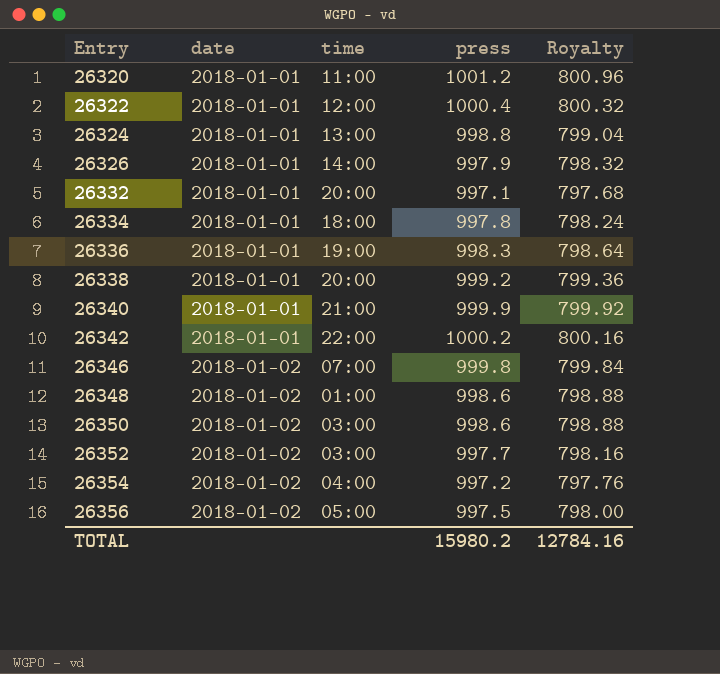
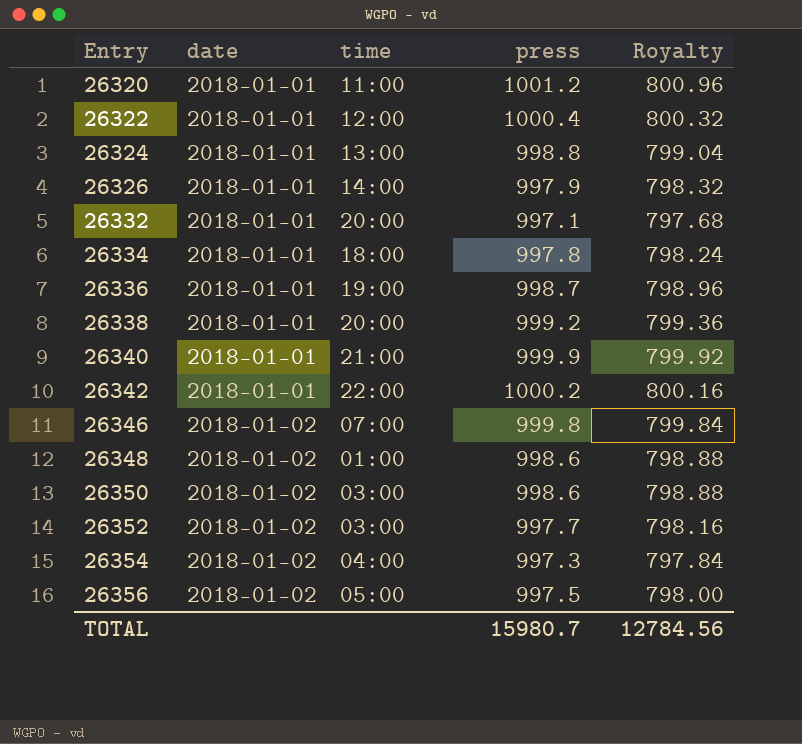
26336 | press: 998.3 -> 998.7
26336 | Royalty: 798.64 -> 798.96
26354 | press: 997.2 -> 997.3
26354 | Royalty: 797.76 -> 797.84
TOTAL | press: 15980.2 -> 15980.7
TOTAL | Royalty: 12784.16 -> 12784.56

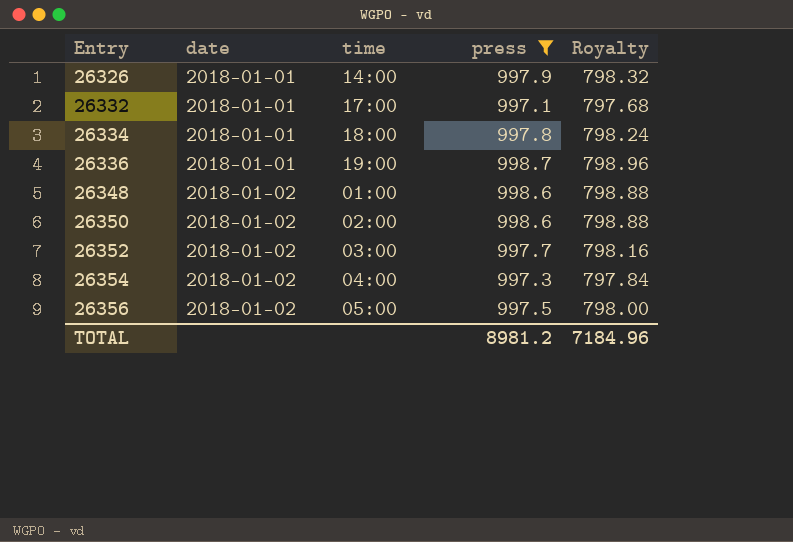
filter: none -> press <= 998.7
26332 | time: 20:00 -> 17:00
26350 | time: 03:00 -> 02:00
TOTAL | press: 15980.7 -> 8981.2
TOTAL | Royalty: 12784.56 -> 7184.96

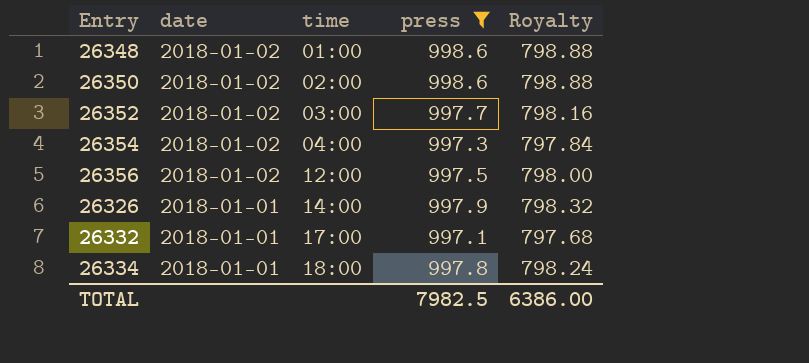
row order: Entry ascending -> date descending
row 26336: 2018-01-01 | 19:00 | 998.7 | 798.96 -> none
26356 | time: 05:00 -> 12:00
TOTAL | press: 8981.2 -> 7982.5
TOTAL | Royalty: 7184.96 -> 6386.00

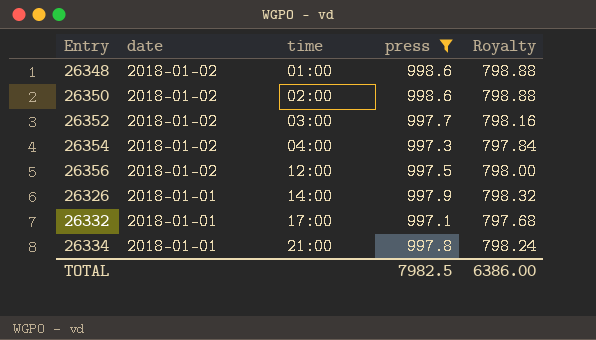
26334 | time: 18:00 -> 21:00

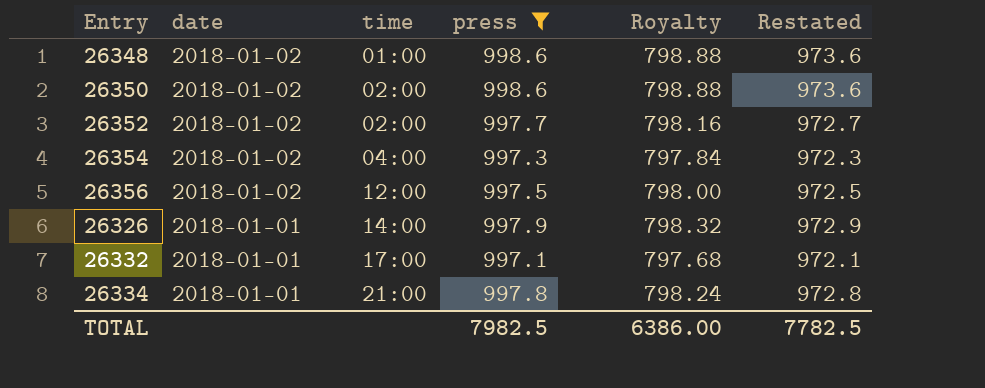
column Restated | formula: none -> [press] - 25
26352 | time: 03:00 -> 02:00

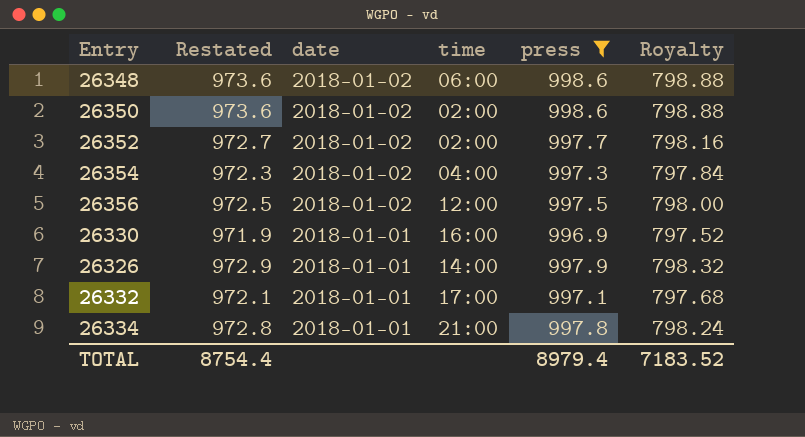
column Restated | position: 6 -> 2
26348 | time: 01:00 -> 06:00
row 26330: none -> 971.9 | 2018-01-01 | 16:00 | 996.9 | 797.52
TOTAL | Restated: 7782.5 -> 8754.4
TOTAL | press: 7982.5 -> 8979.4
TOTAL | Royalty: 6386.00 -> 7183.52

